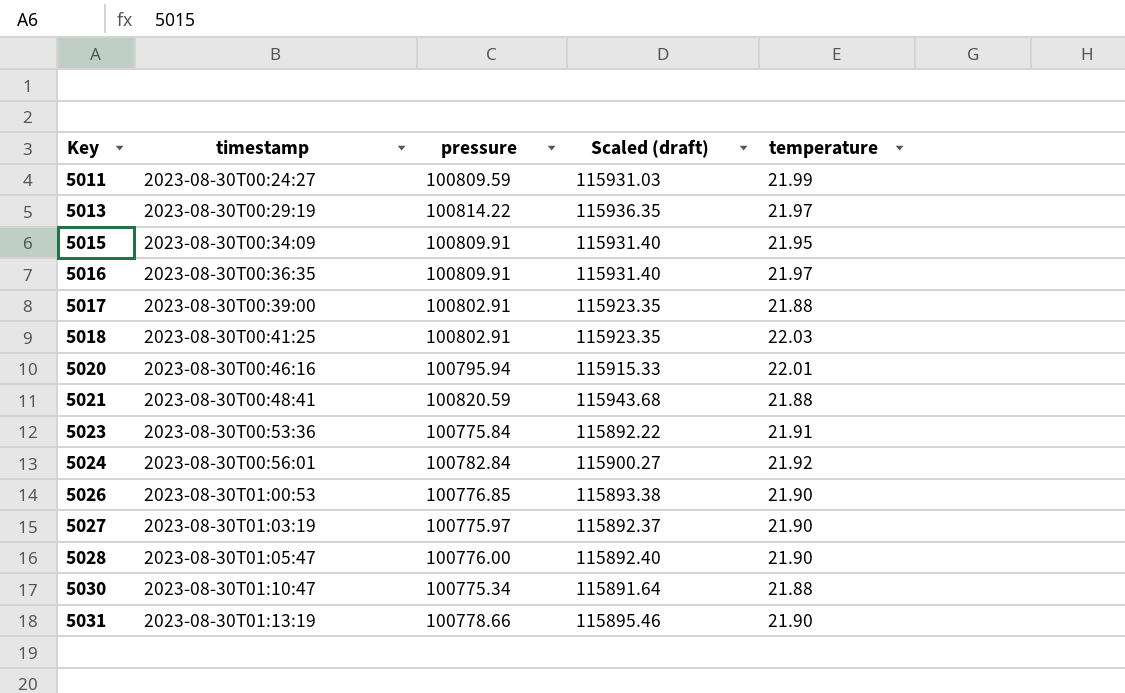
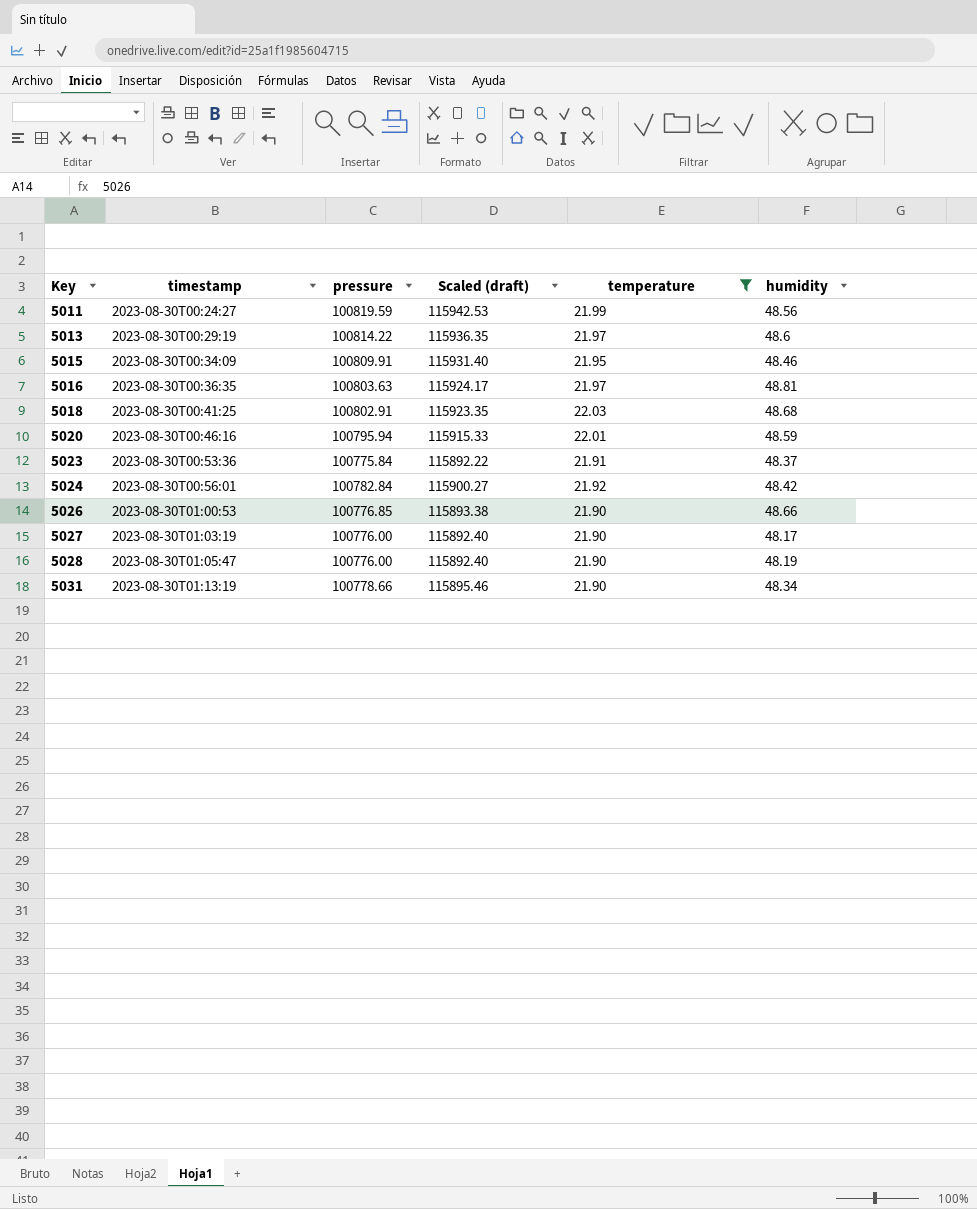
filter: none -> temperature != 21.88
column humidity | position: none -> 6
5011 | pressure: 100809.59 -> 100819.59
5011 | Scaled (draft): 115931.03 -> 115942.53
5016 | pressure: 100809.91 -> 100803.63
5016 | Scaled (draft): 115931.40 -> 115924.17
5027 | pressure: 100775.97 -> 100776.00
5027 | Scaled (draft): 115892.37 -> 115892.40

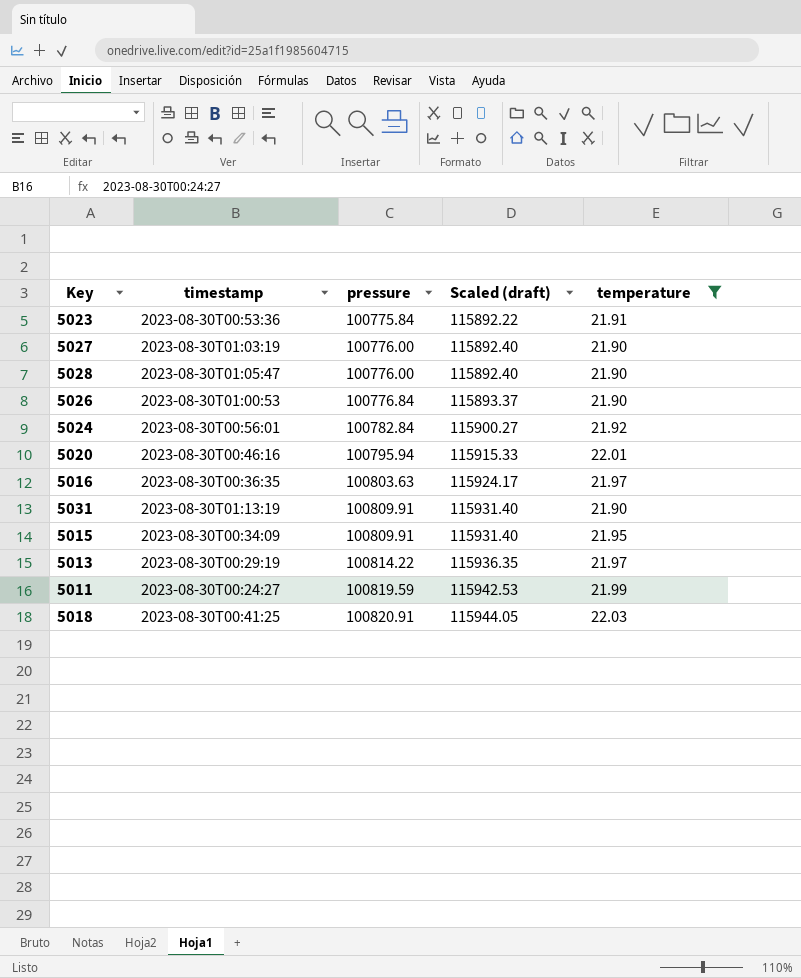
row order: Key ascending -> pressure ascending
column humidity | position: 6 -> none
5026 | pressure: 100776.85 -> 100776.84
5026 | Scaled (draft): 115893.38 -> 115893.37
5031 | pressure: 100778.66 -> 100809.91
5031 | Scaled (draft): 115895.46 -> 115931.40
5018 | pressure: 100802.91 -> 100820.91
5018 | Scaled (draft): 115923.35 -> 115944.05

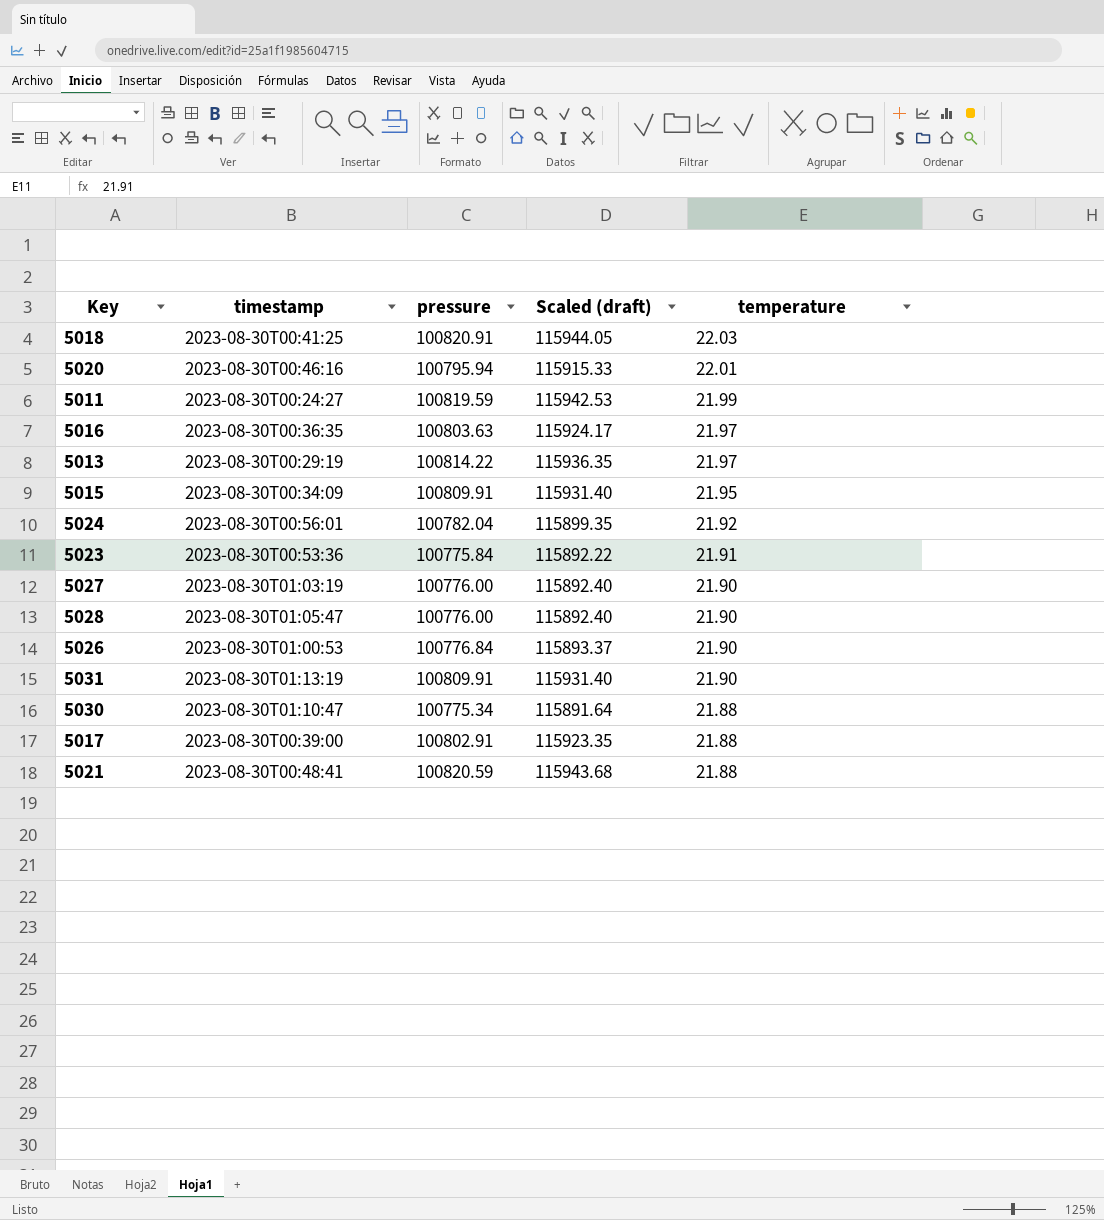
filter: temperature != 21.88 -> none
row order: pressure ascending -> temperature descending
5024 | pressure: 100782.84 -> 100782.04
5024 | Scaled (draft): 115900.27 -> 115899.35

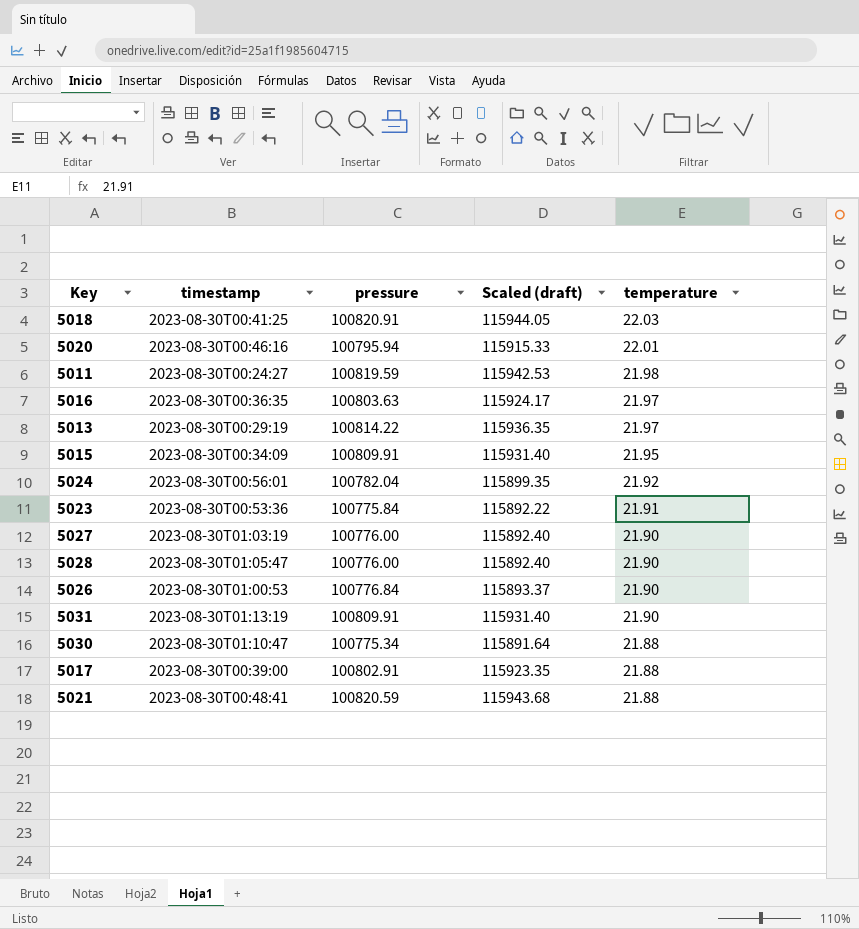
5011 | temperature: 21.99 -> 21.98

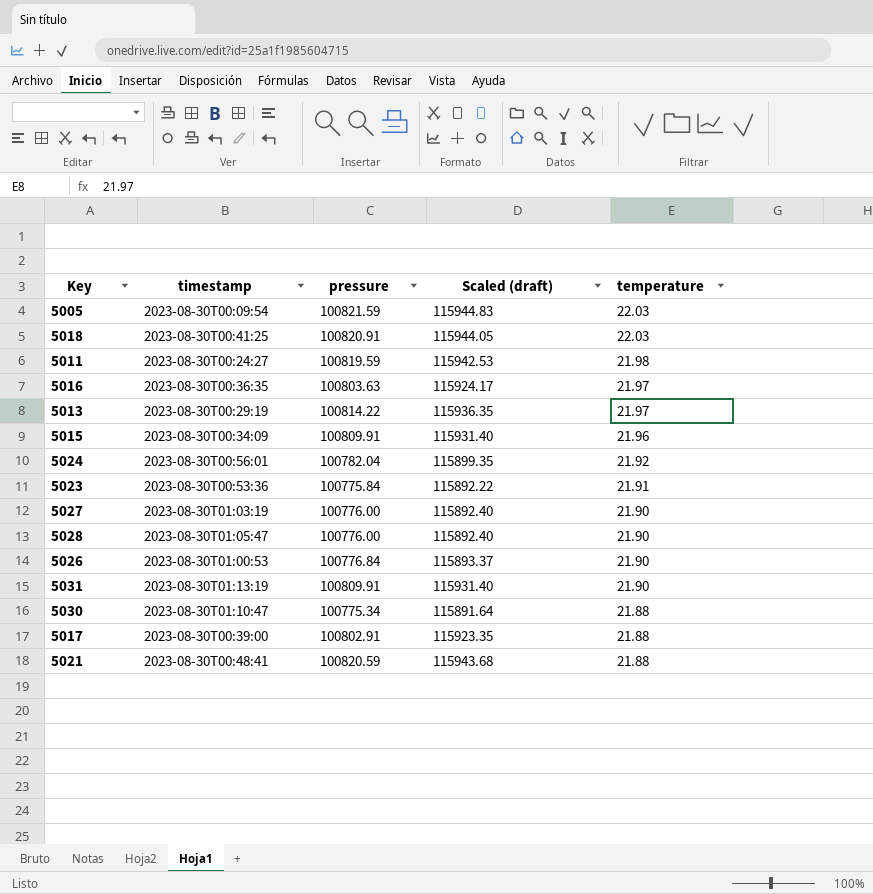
row 5020: 2023-08-30T00:46:16 | 100795.94 | 115915.33 | 22.01 -> none
row 5005: none -> 2023-08-30T00:09:54 | 100821.59 | 115944.83 | 22.03
5015 | temperature: 21.95 -> 21.96

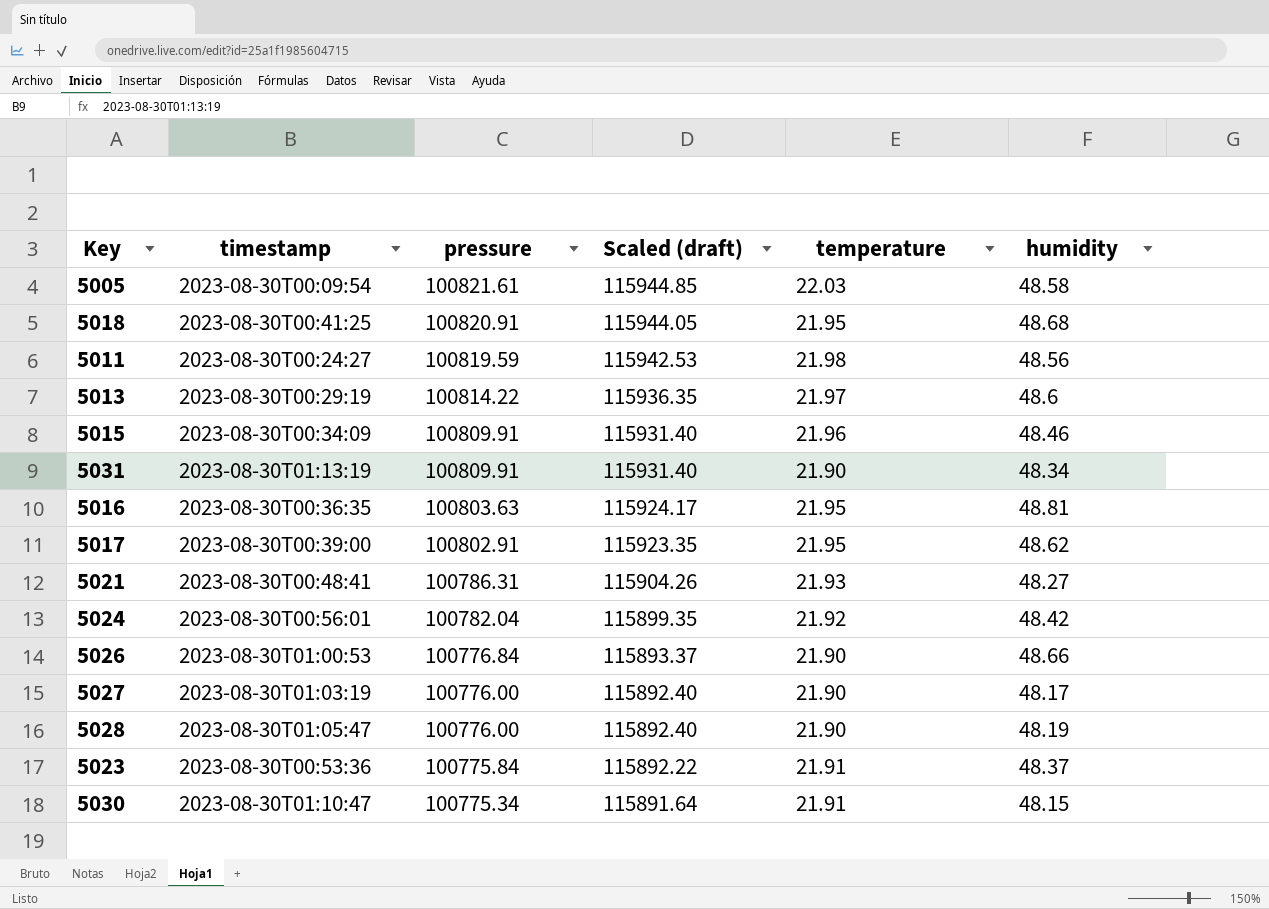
row order: temperature descending -> pressure descending
column humidity | position: none -> 6
5005 | pressure: 100821.59 -> 100821.61
5005 | Scaled (draft): 115944.83 -> 115944.85
5018 | temperature: 22.03 -> 21.95
5016 | temperature: 21.97 -> 21.95
5017 | temperature: 21.88 -> 21.95
5021 | pressure: 100820.59 -> 100786.31
5021 | Scaled (draft): 115943.68 -> 115904.26
5021 | temperature: 21.88 -> 21.93
5030 | temperature: 21.88 -> 21.91

